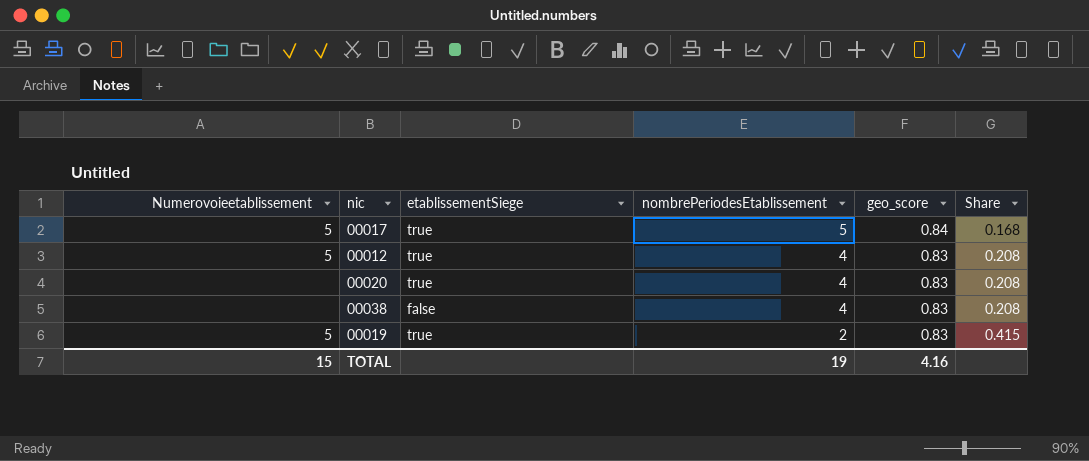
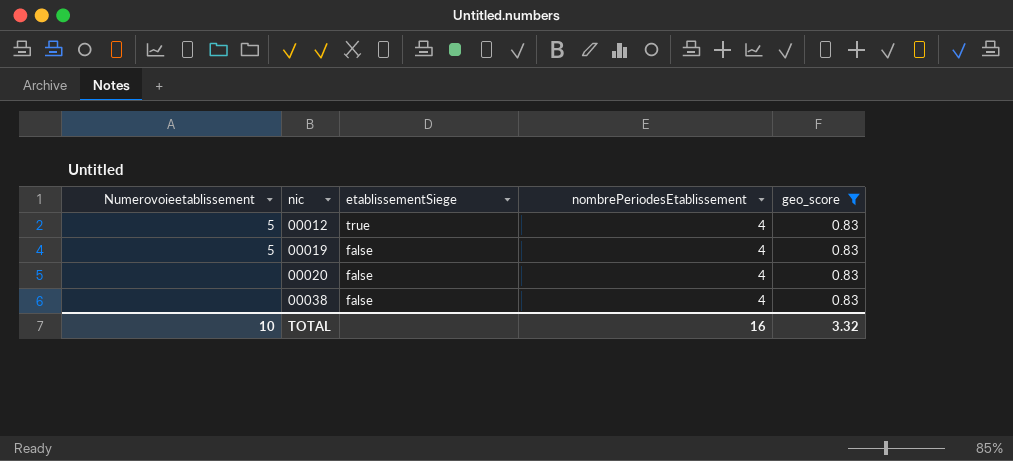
filter: none -> geo_score = 0.83
row order: nombrePeriodesEtablissement descending -> nic ascending
column Share | formula: [geo_score] / [nombrePeriodesEtablissement] -> none
00019 | etablissementSiege: true -> false
00019 | nombrePeriodesEtablissement: 2 -> 4
00020 | etablissementSiege: true -> false
TOTAL | Numerovoieetablissement: 15 -> 10
TOTAL | nombrePeriodesEtablissement: 19 -> 16
TOTAL | geo_score: 4.16 -> 3.32

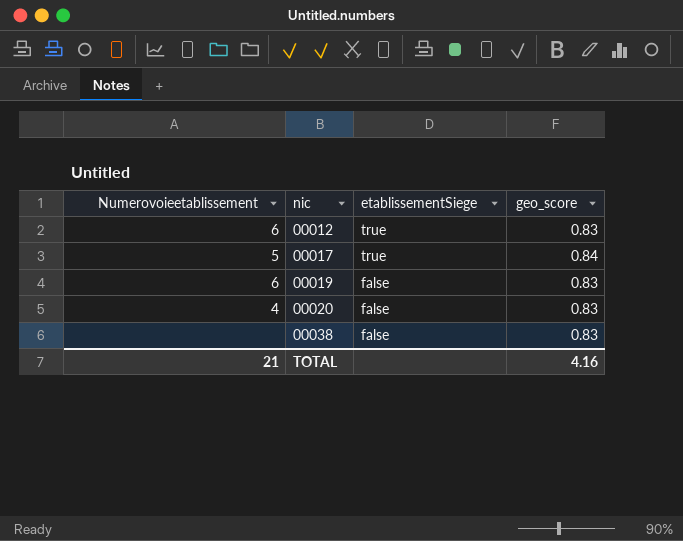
filter: geo_score = 0.83 -> none
column nombrePeriodesEtablissement | position: 4 -> none
00012 | Numerovoieetablissement: 5 -> 6
00019 | Numerovoieetablissement: 5 -> 6
00020 | Numerovoieetablissement: none -> 4
TOTAL | Numerovoieetablissement: 10 -> 21
TOTAL | geo_score: 3.32 -> 4.16

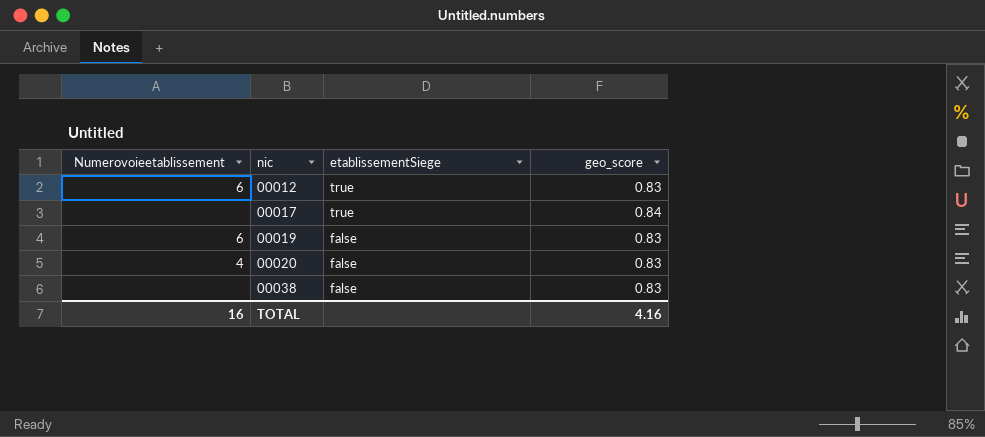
00017 | Numerovoieetablissement: 5 -> none
TOTAL | Numerovoieetablissement: 21 -> 16

